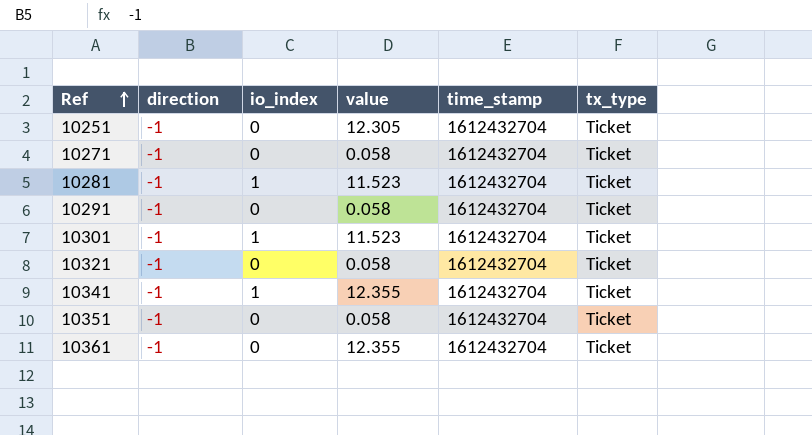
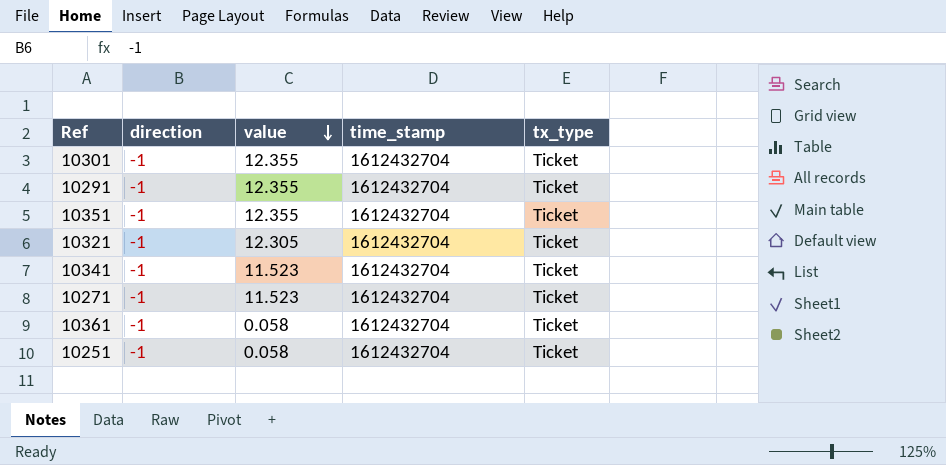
row order: Ref ascending -> value descending
column io_index | position: 3 -> none
row 10281: -1 | 1 | 11.523 | 1612432704 | Ticket -> none
10301 | value: 11.523 -> 12.355
10291 | value: 0.058 -> 12.355
10351 | value: 0.058 -> 12.355
10321 | value: 0.058 -> 12.305
10341 | value: 12.355 -> 11.523
10271 | value: 0.058 -> 11.523
10361 | value: 12.355 -> 0.058
10251 | value: 12.305 -> 0.058

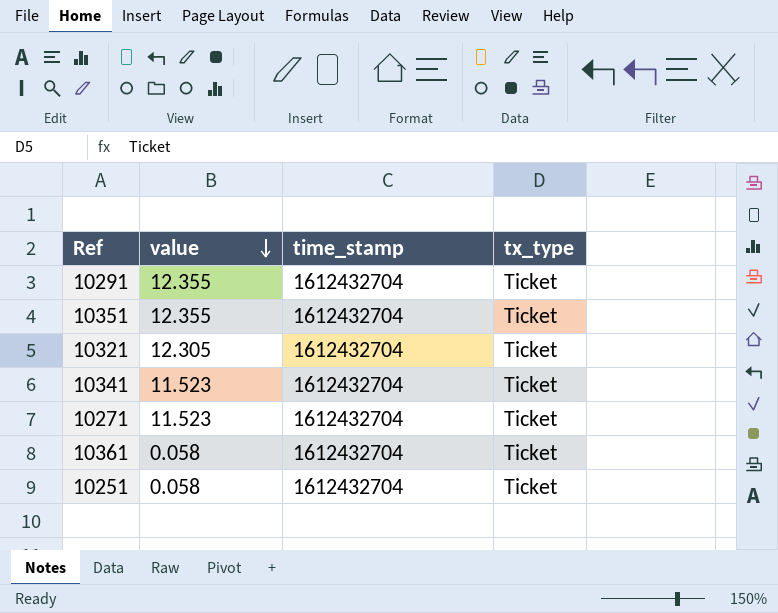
column direction | position: 2 -> none
row 10301: -1 | 12.355 | 1612432704 | Ticket -> none

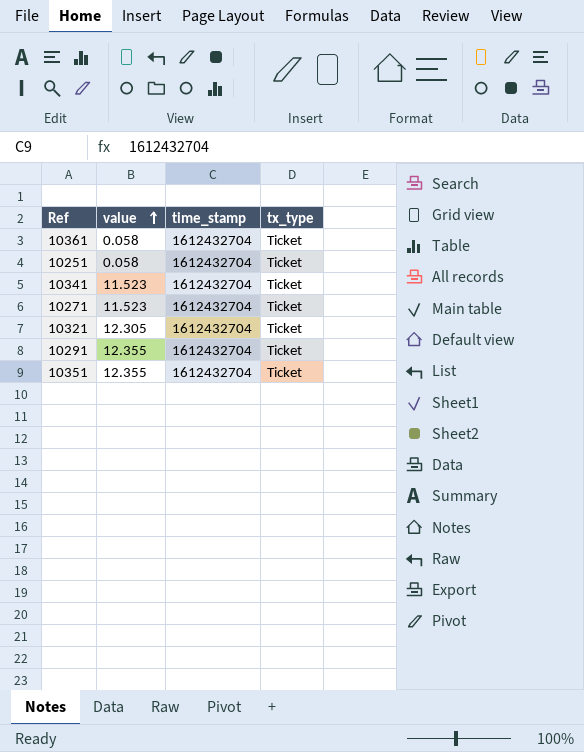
row order: value descending -> value ascending

